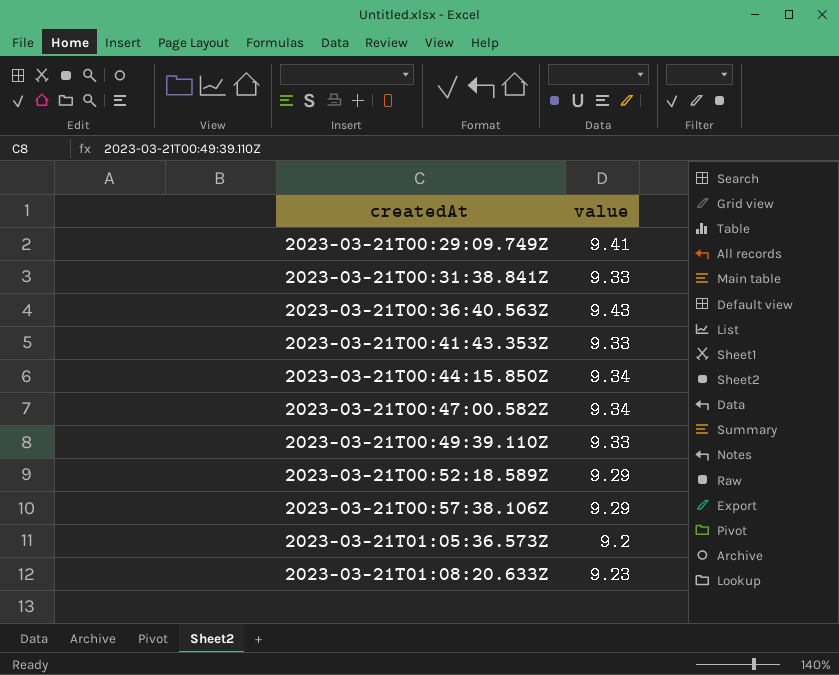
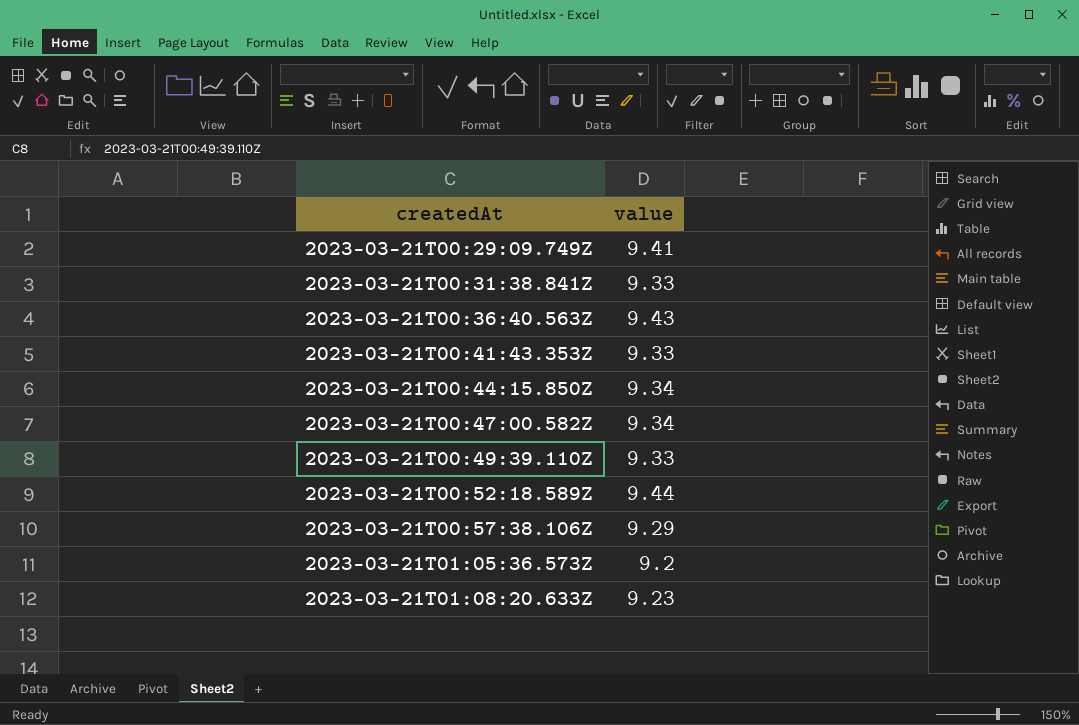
2023-03-21T00:52:18.589Z | value: 9.29 -> 9.44

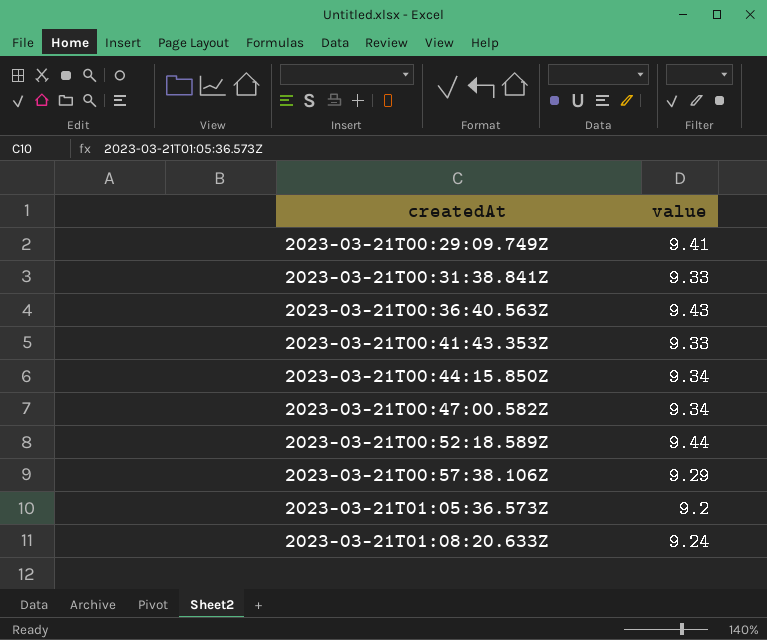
row 2023-03-21T00:49:39.110Z: 9.33 -> none
2023-03-21T01:08:20.633Z | value: 9.23 -> 9.24

